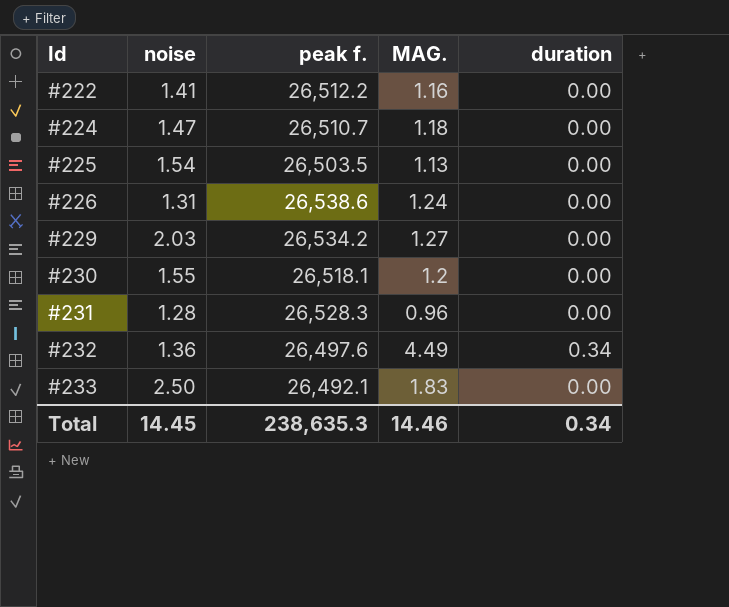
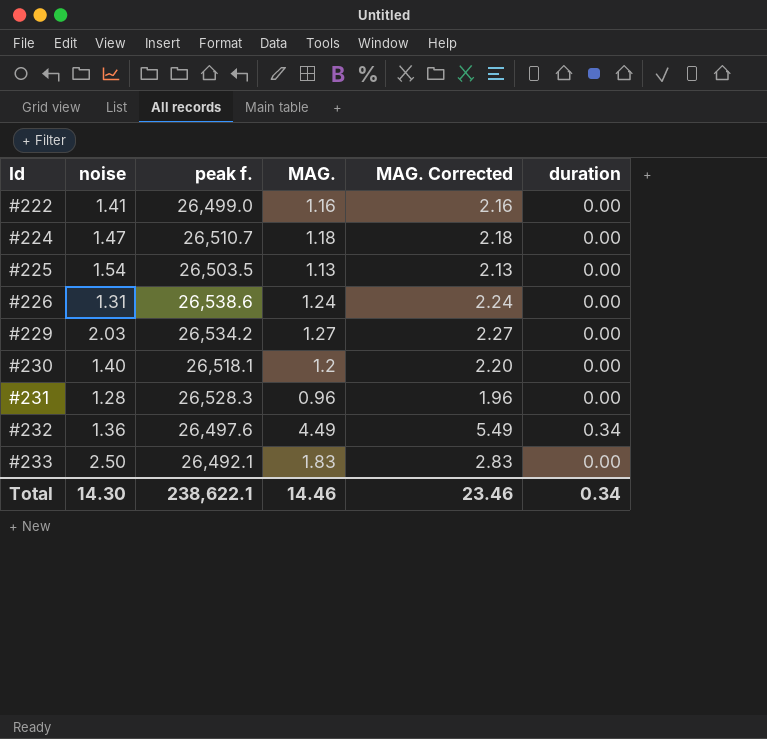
column MAG. Corrected | formula: none -> [MAG.] + 1
#222 | peak f.: 26,512.2 -> 26,499.0
#230 | noise: 1.55 -> 1.40
Total | noise: 14.45 -> 14.30
Total | peak f.: 238,635.3 -> 238,622.1

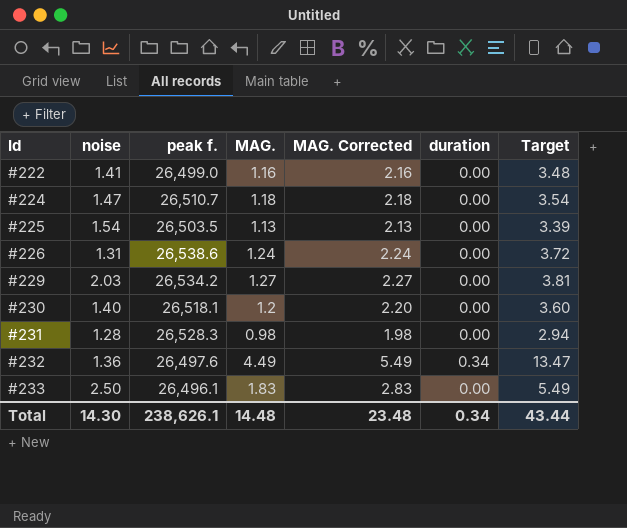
column Target | formula: none -> [MAG.] * 3
#231 | MAG.: 0.96 -> 0.98
#231 | MAG. Corrected: 1.96 -> 1.98
#233 | peak f.: 26,492.1 -> 26,496.1
Total | peak f.: 238,622.1 -> 238,626.1
Total | MAG.: 14.46 -> 14.48
Total | MAG. Corrected: 23.46 -> 23.48

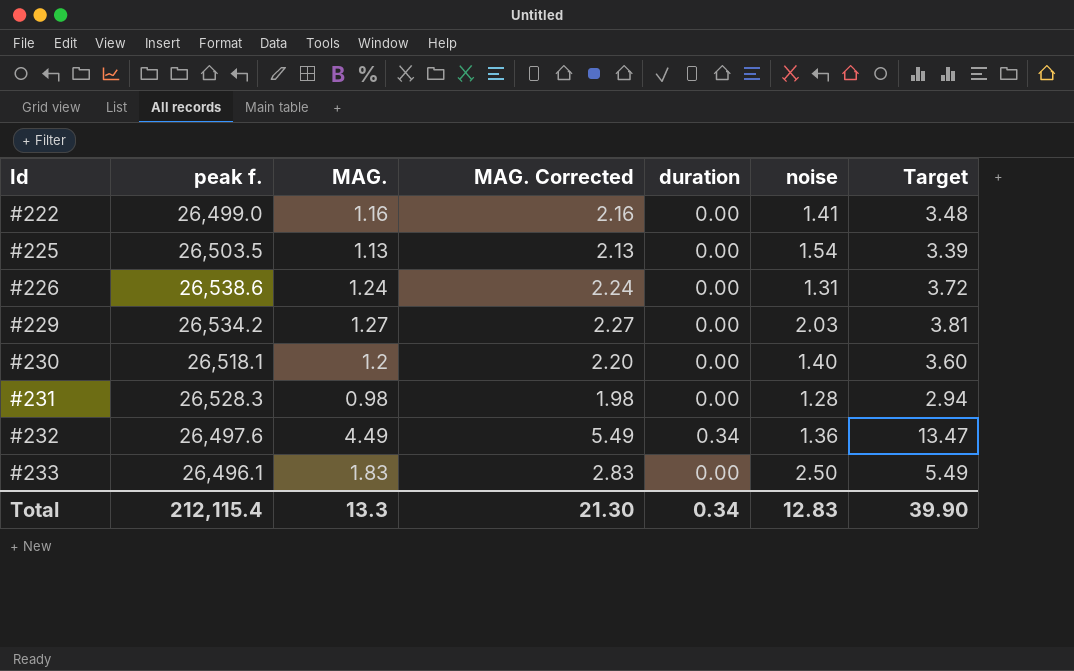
column noise | position: 2 -> 6
row #224: 1.47 | 26,510.7 | 1.18 | 2.18 | 0.00 | 3.54 -> none
Total | peak f.: 238,626.1 -> 212,115.4
Total | MAG.: 14.48 -> 13.3
Total | MAG. Corrected: 23.48 -> 21.30
Total | noise: 14.30 -> 12.83
Total | Target: 43.44 -> 39.90

